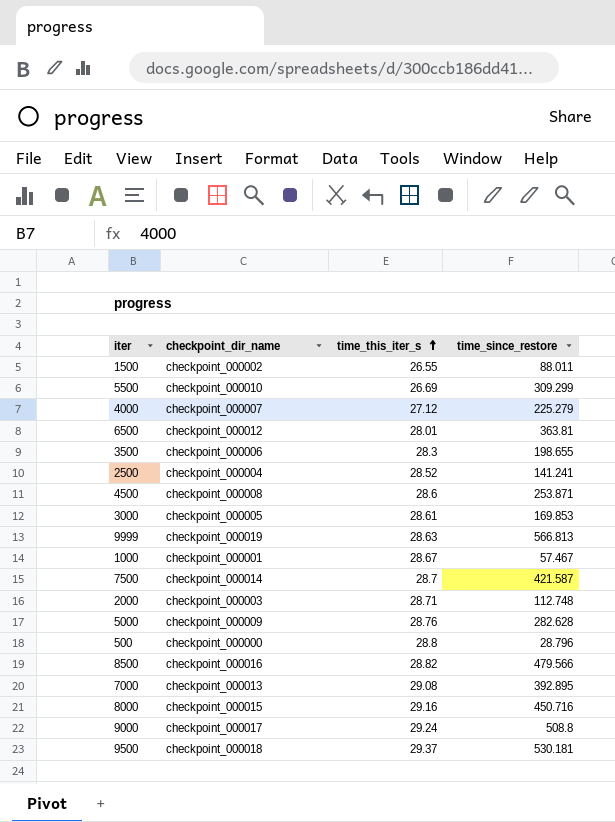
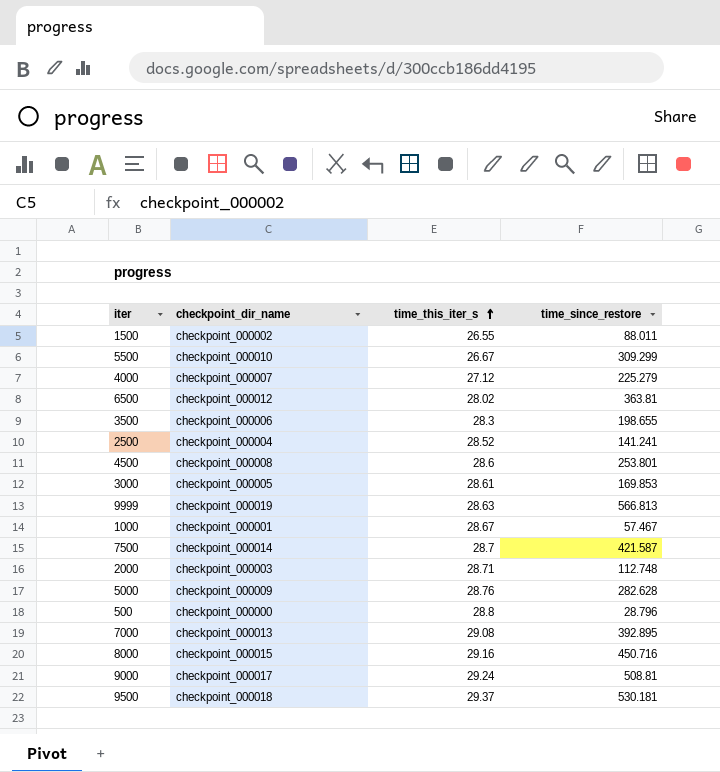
row 8500: checkpoint_000016 | 28.82 | 479.566 -> none
5500 | time_this_iter_s: 26.69 -> 26.67
6500 | time_this_iter_s: 28.01 -> 28.02
4500 | time_since_restore: 253.871 -> 253.801
9000 | time_since_restore: 508.8 -> 508.81

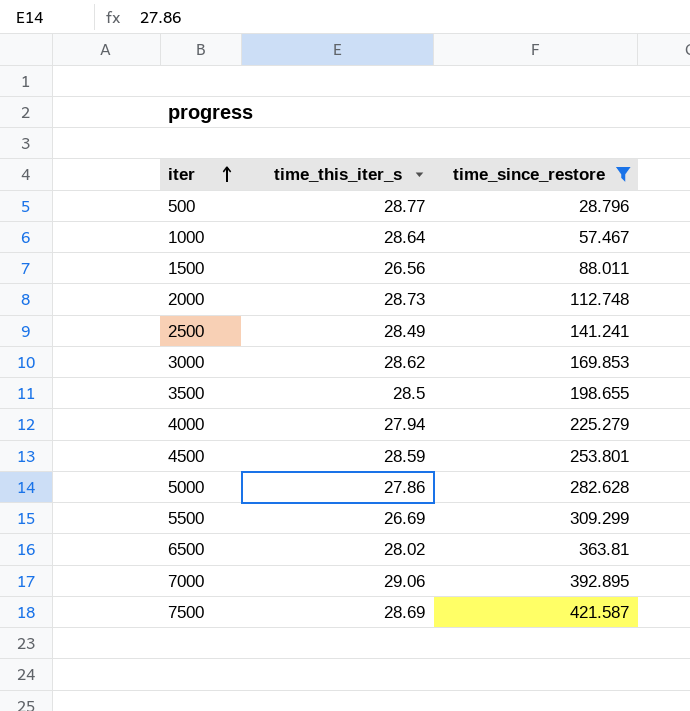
filter: none -> time_since_restore <= 421.587
row order: time_this_iter_s ascending -> iter ascending
column checkpoint_dir_name | position: 2 -> none
500 | time_this_iter_s: 28.8 -> 28.77
1000 | time_this_iter_s: 28.67 -> 28.64
1500 | time_this_iter_s: 26.55 -> 26.56
2000 | time_this_iter_s: 28.71 -> 28.73
2500 | time_this_iter_s: 28.52 -> 28.49
3000 | time_this_iter_s: 28.61 -> 28.62
3500 | time_this_iter_s: 28.3 -> 28.5
4000 | time_this_iter_s: 27.12 -> 27.94
4500 | time_this_iter_s: 28.6 -> 28.59
5000 | time_this_iter_s: 28.76 -> 27.86
5500 | time_this_iter_s: 26.67 -> 26.69
7000 | time_this_iter_s: 29.08 -> 29.06
7500 | time_this_iter_s: 28.7 -> 28.69

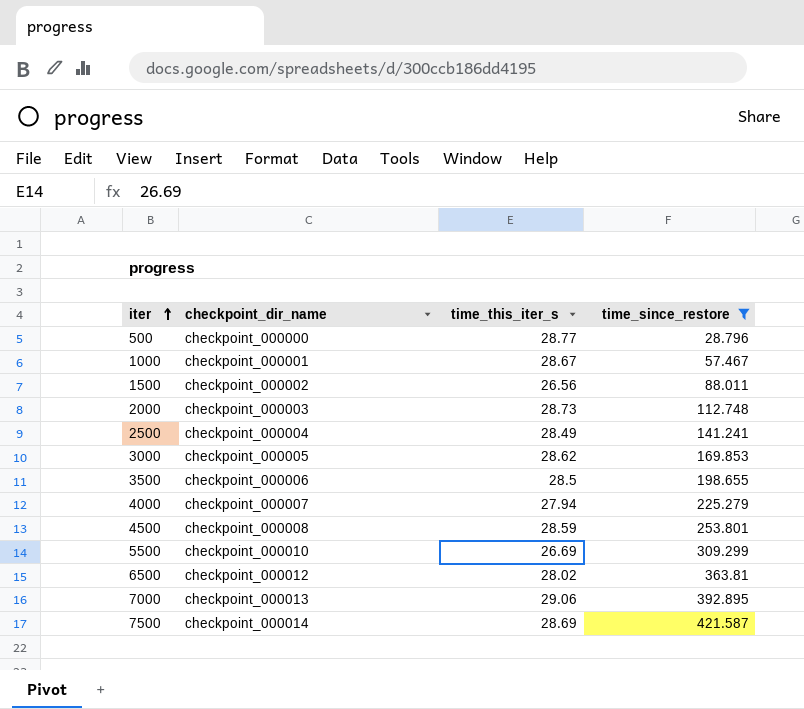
column checkpoint_dir_name | position: none -> 2
row 5000: 27.86 | 282.628 -> none
1000 | time_this_iter_s: 28.64 -> 28.67

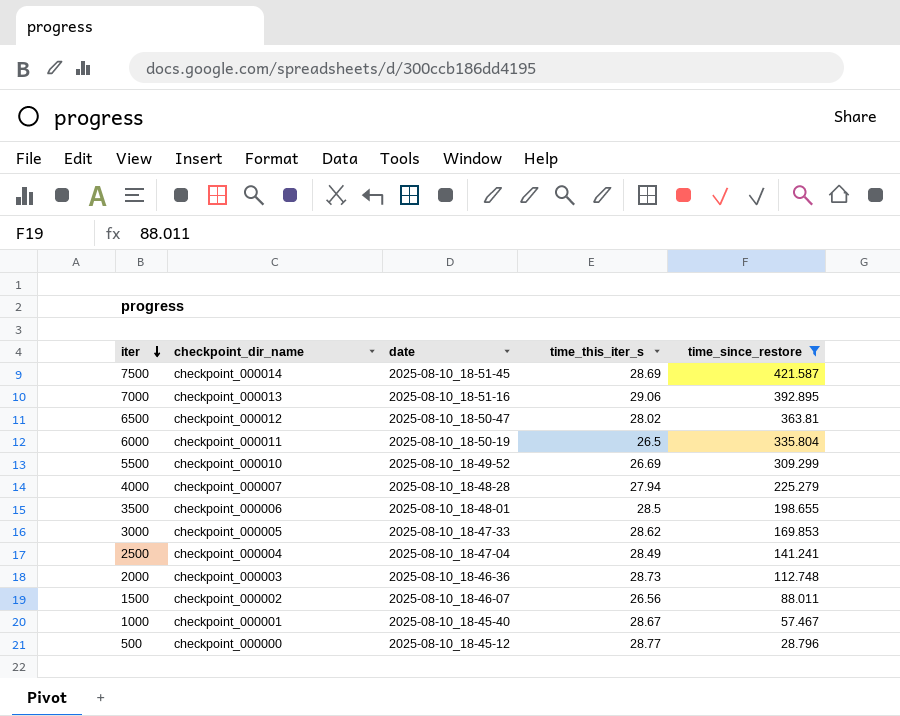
row order: iter ascending -> iter descending
column date | position: none -> 3
row 4500: checkpoint_000008 | 28.59 | 253.801 -> none
row 6000: none -> checkpoint_000011 | 2025-08-10_18-50-19 | 26.5 | 335.804

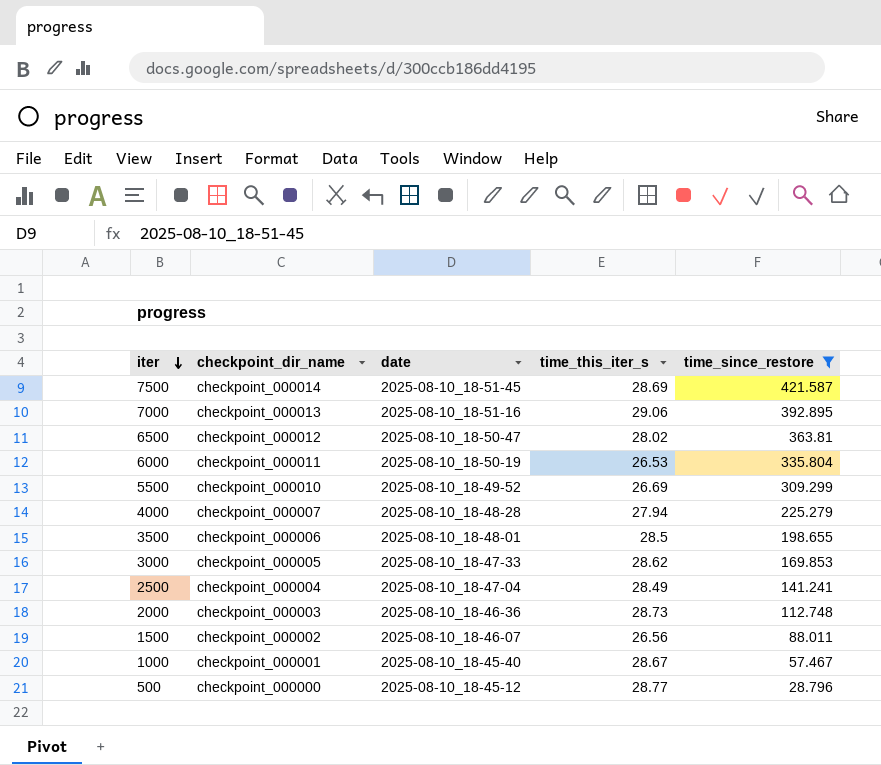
6000 | time_this_iter_s: 26.5 -> 26.53

